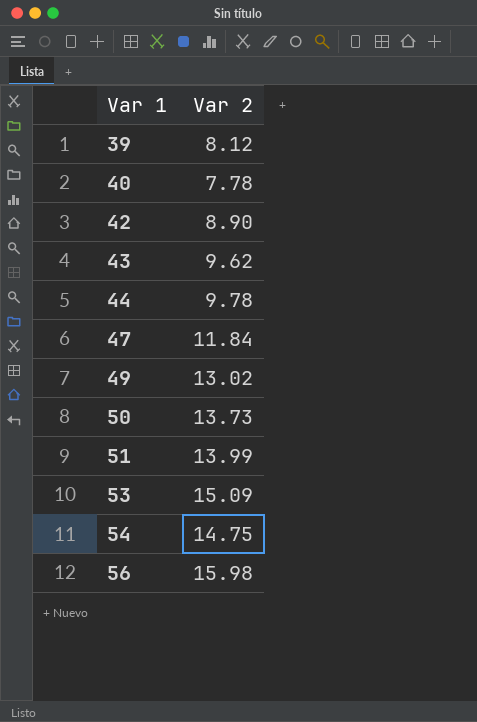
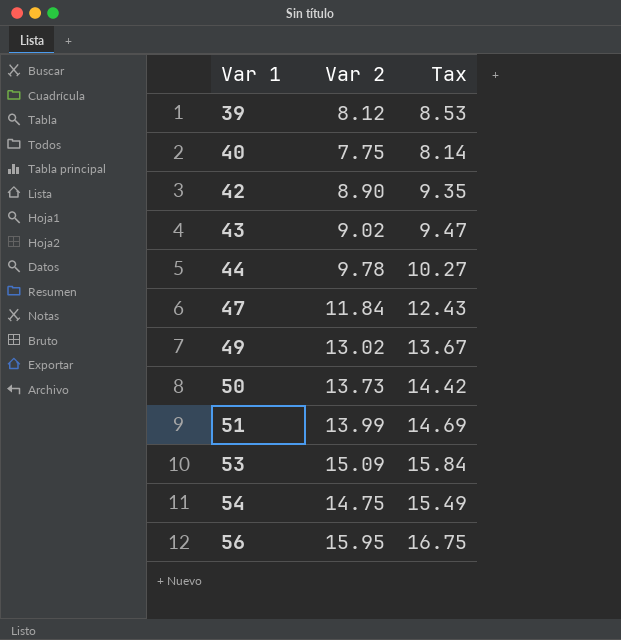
column Tax | formula: none -> [Var 2] * 1.05
40 | Var 2: 7.78 -> 7.75
43 | Var 2: 9.62 -> 9.02
56 | Var 2: 15.98 -> 15.95

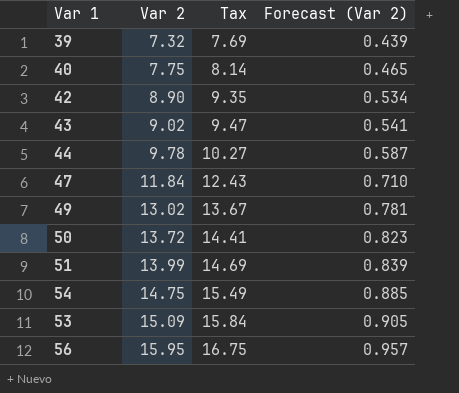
row order: Var 1 ascending -> Var 2 ascending
column Forecast (Var 2) | formula: none -> [Var 2] * 0.06
39 | Var 2: 8.12 -> 7.32
39 | Tax: 8.53 -> 7.69
50 | Var 2: 13.73 -> 13.72
50 | Tax: 14.42 -> 14.41

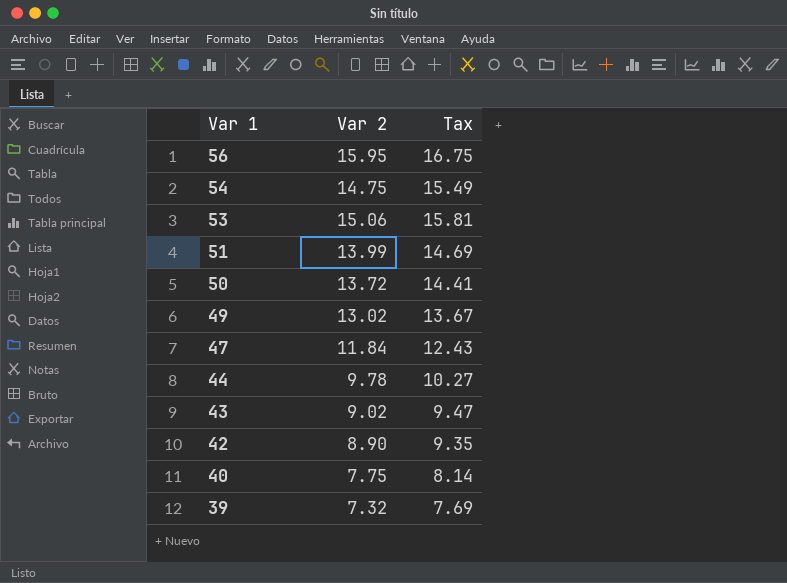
row order: Var 2 ascending -> Var 1 descending
column Forecast (Var 2) | formula: [Var 2] * 0.06 -> none
53 | Var 2: 15.09 -> 15.06
53 | Tax: 15.84 -> 15.81

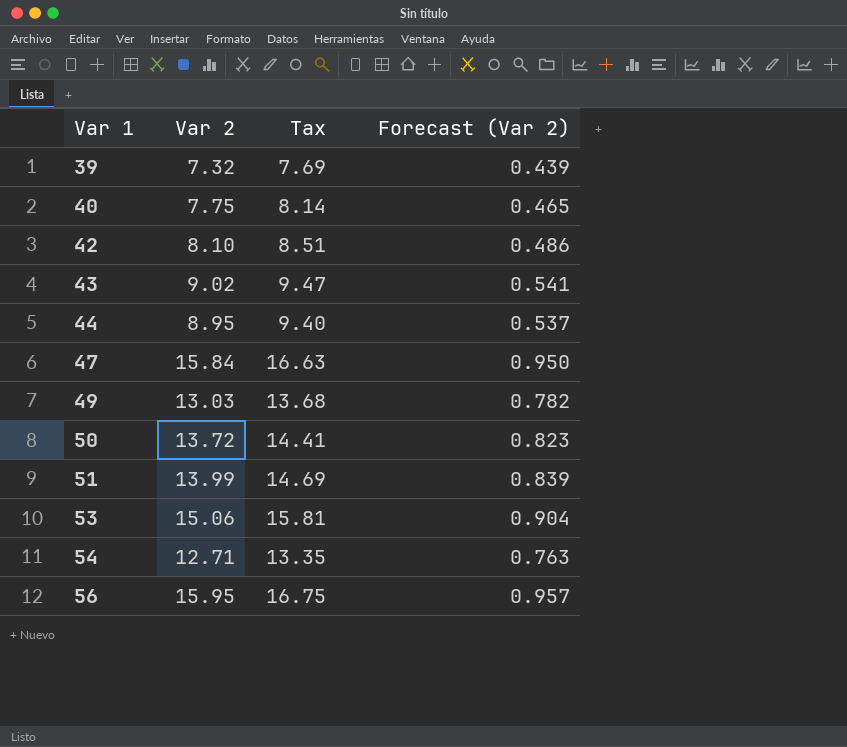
row order: Var 1 descending -> Var 1 ascending
column Forecast (Var 2) | formula: none -> [Var 2] * 0.06
42 | Var 2: 8.90 -> 8.10
42 | Tax: 9.35 -> 8.51
44 | Var 2: 9.78 -> 8.95
44 | Tax: 10.27 -> 9.40
47 | Var 2: 11.84 -> 15.84
47 | Tax: 12.43 -> 16.63
49 | Var 2: 13.02 -> 13.03
49 | Tax: 13.67 -> 13.68
54 | Var 2: 14.75 -> 12.71
54 | Tax: 15.49 -> 13.35

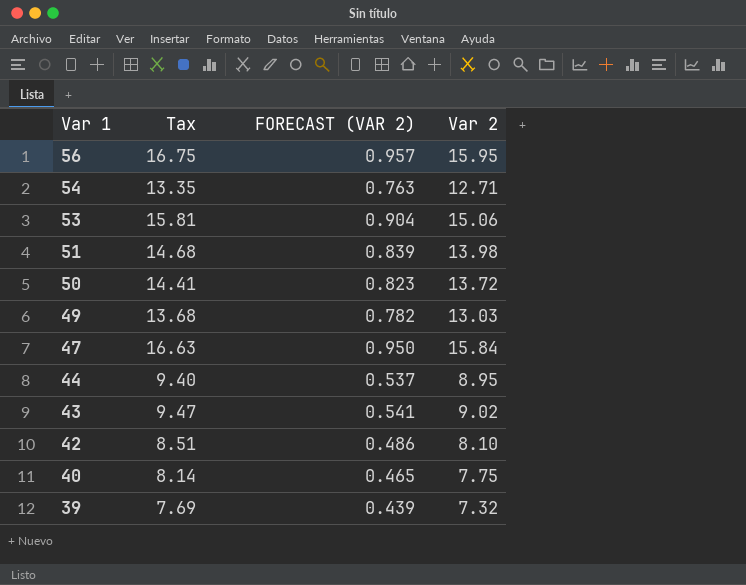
row order: Var 1 ascending -> Var 1 descending
column name: Forecast (Var 2) -> FORECAST (VAR 2)
column Var 2 | position: 2 -> 4
51 | Tax: 14.69 -> 14.68
51 | Var 2: 13.99 -> 13.98

